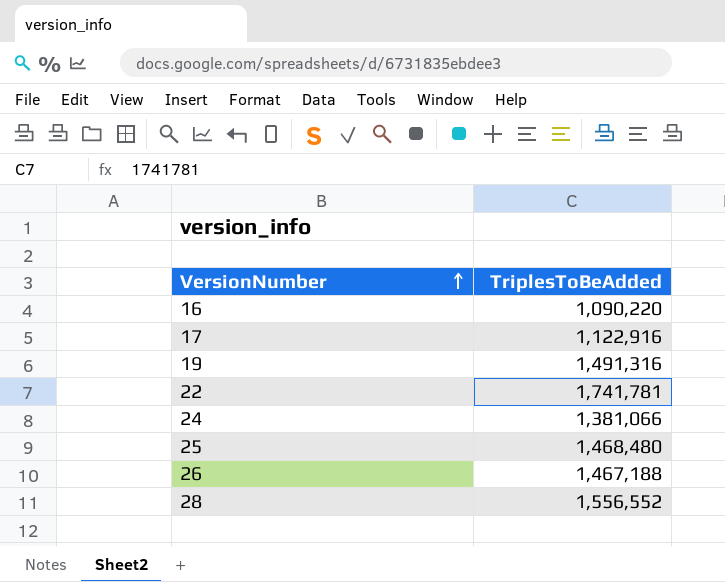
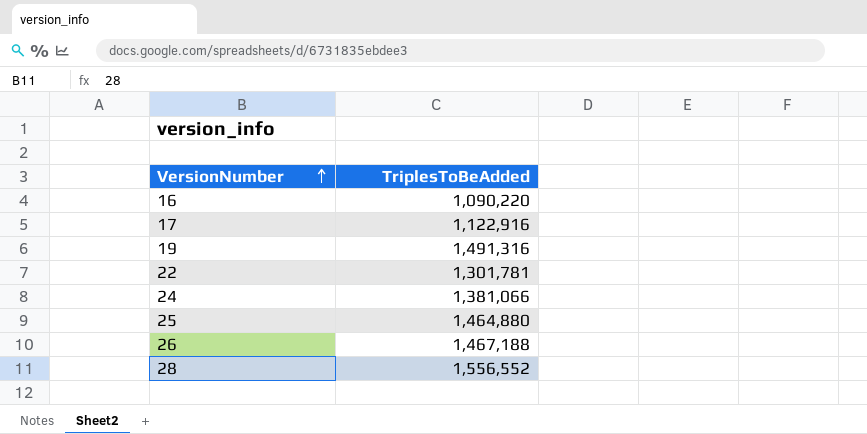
22 | TriplesToBeAdded: 1,741,781 -> 1,301,781
25 | TriplesToBeAdded: 1,468,480 -> 1,464,880

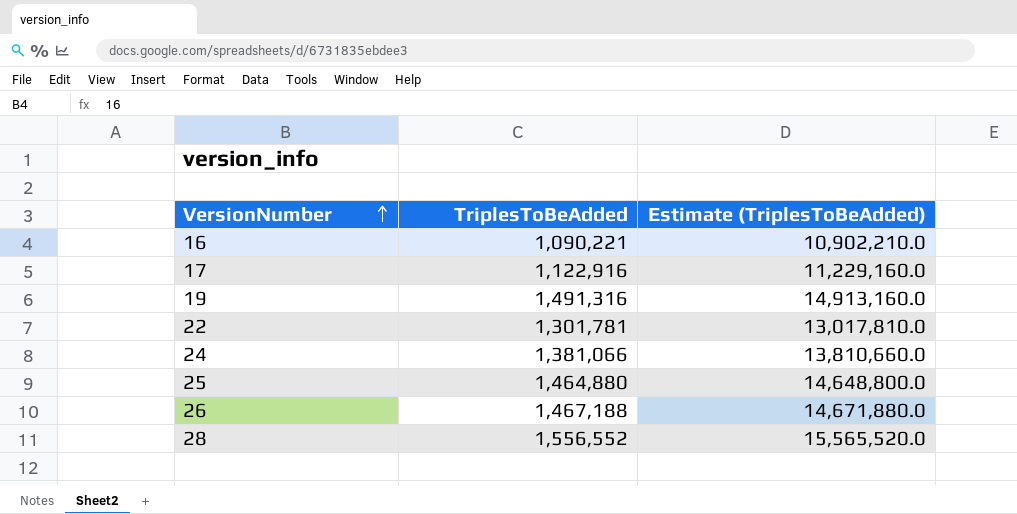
column Estimate (TriplesToBeAdded) | formula: none -> [TriplesToBeAdded] * 10
16 | TriplesToBeAdded: 1,090,220 -> 1,090,221

